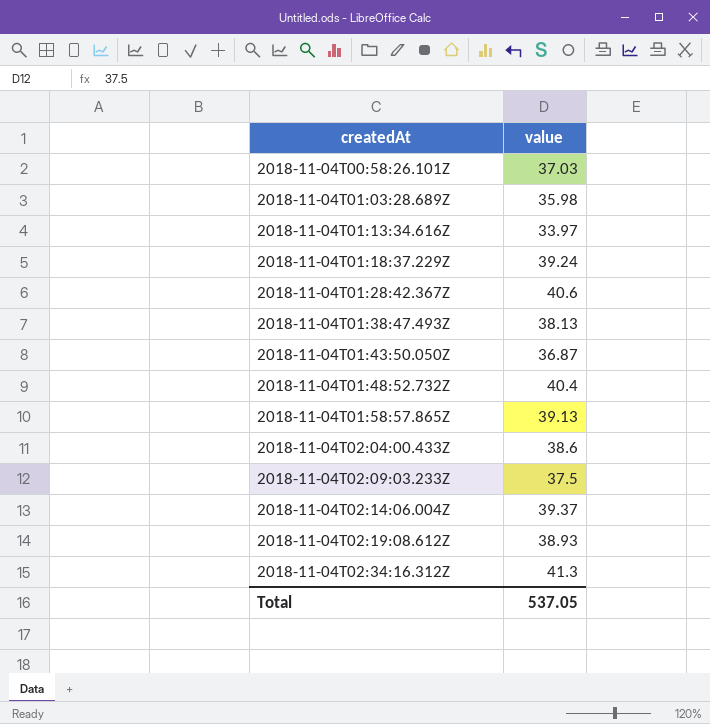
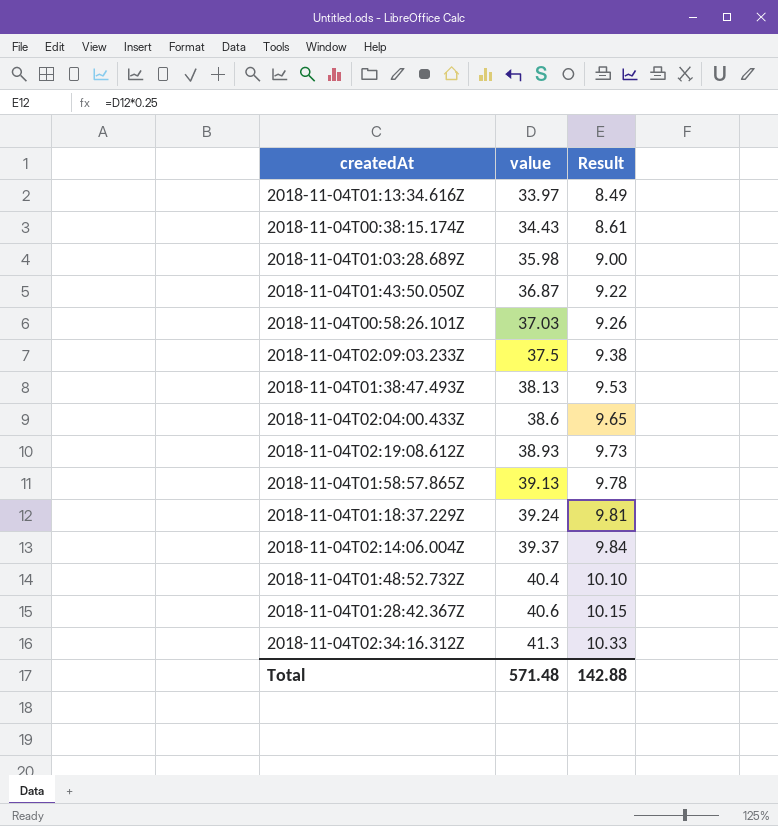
row order: createdAt ascending -> value ascending
column Result | formula: none -> [value] * 0.25
row 2018-11-04T00:38:15.174Z: none -> 34.43 | 8.61
Total | value: 537.05 -> 571.48

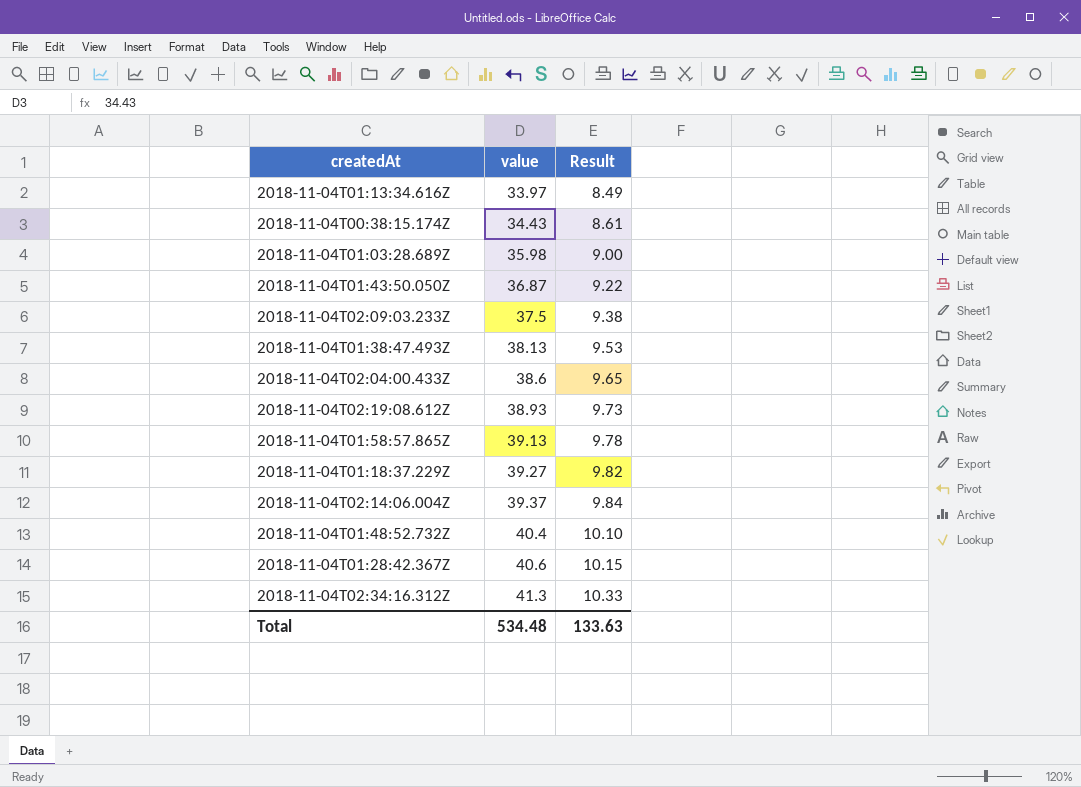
row 2018-11-04T00:58:26.101Z: 37.03 | 9.26 -> none
2018-11-04T01:18:37.229Z | value: 39.24 -> 39.27
2018-11-04T01:18:37.229Z | Result: 9.81 -> 9.82
Total | value: 571.48 -> 534.48
Total | Result: 142.88 -> 133.63

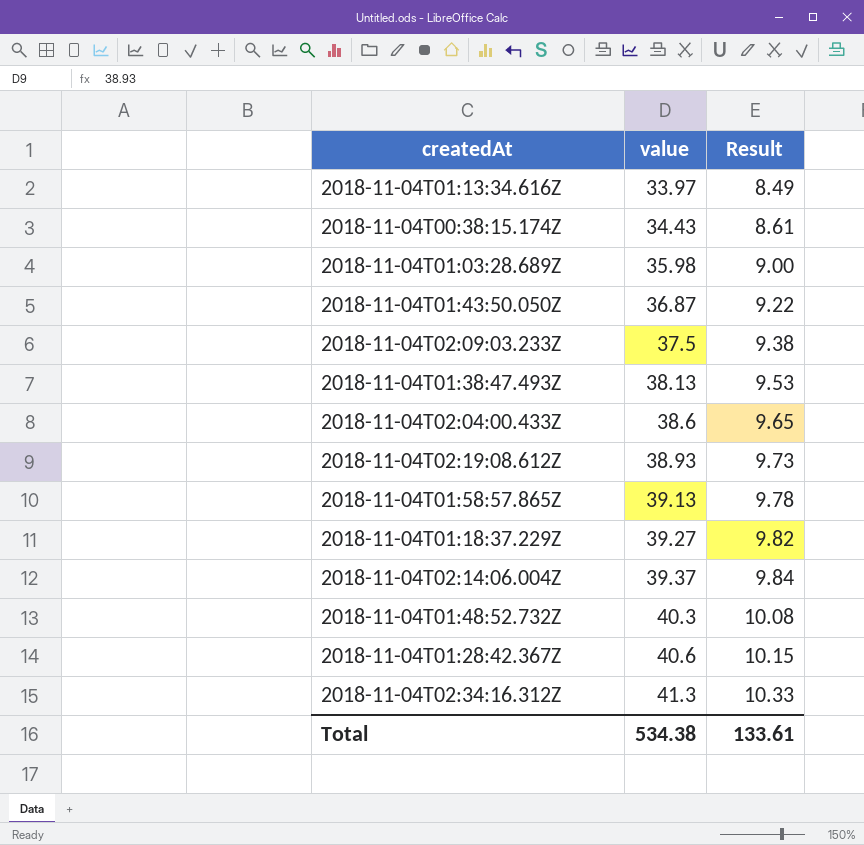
2018-11-04T01:48:52.732Z | value: 40.4 -> 40.3
2018-11-04T01:48:52.732Z | Result: 10.10 -> 10.08
Total | value: 534.48 -> 534.38
Total | Result: 133.63 -> 133.61

